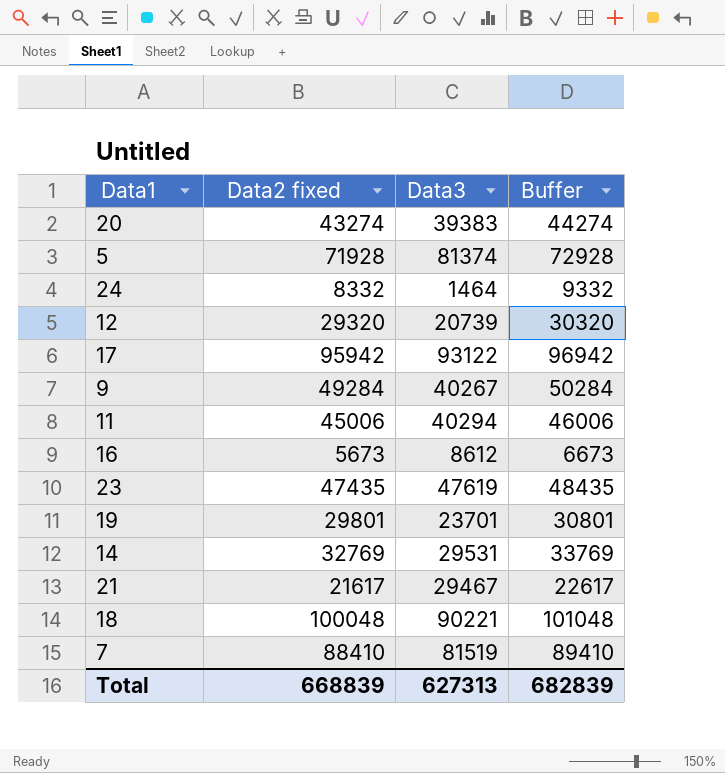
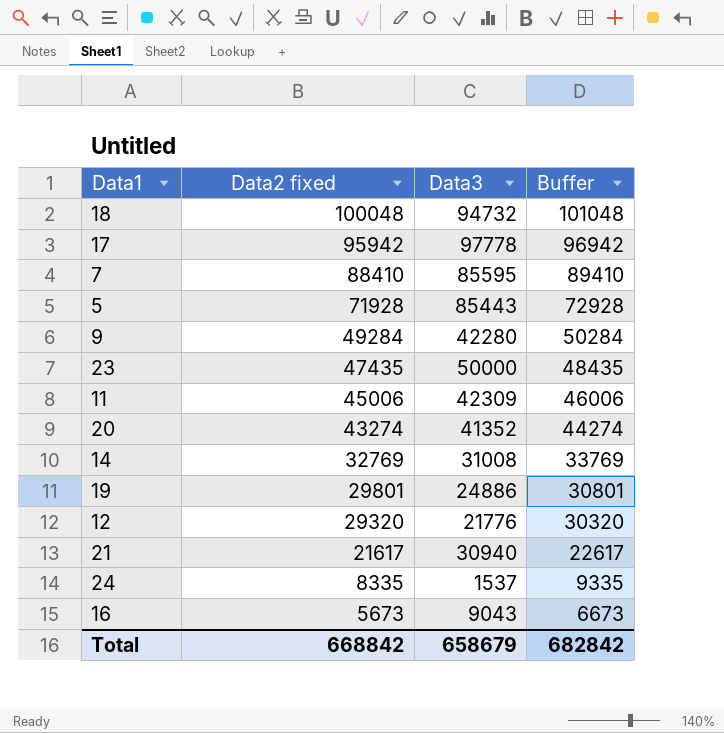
row order: none -> Data2 fixed descending
18 | Data3: 90221 -> 94732
17 | Data3: 93122 -> 97778
7 | Data3: 81519 -> 85595
5 | Data3: 81374 -> 85443
9 | Data3: 40267 -> 42280
23 | Data3: 47619 -> 50000
11 | Data3: 40294 -> 42309
20 | Data3: 39383 -> 41352
14 | Data3: 29531 -> 31008
19 | Data3: 23701 -> 24886
12 | Data3: 20739 -> 21776
21 | Data3: 29467 -> 30940
24 | Data2 fixed: 8332 -> 8335
24 | Data3: 1464 -> 1537
24 | Buffer: 9332 -> 9335
16 | Data3: 8612 -> 9043
Total | Data2 fixed: 668839 -> 668842
Total | Data3: 627313 -> 658679
Total | Buffer: 682839 -> 682842

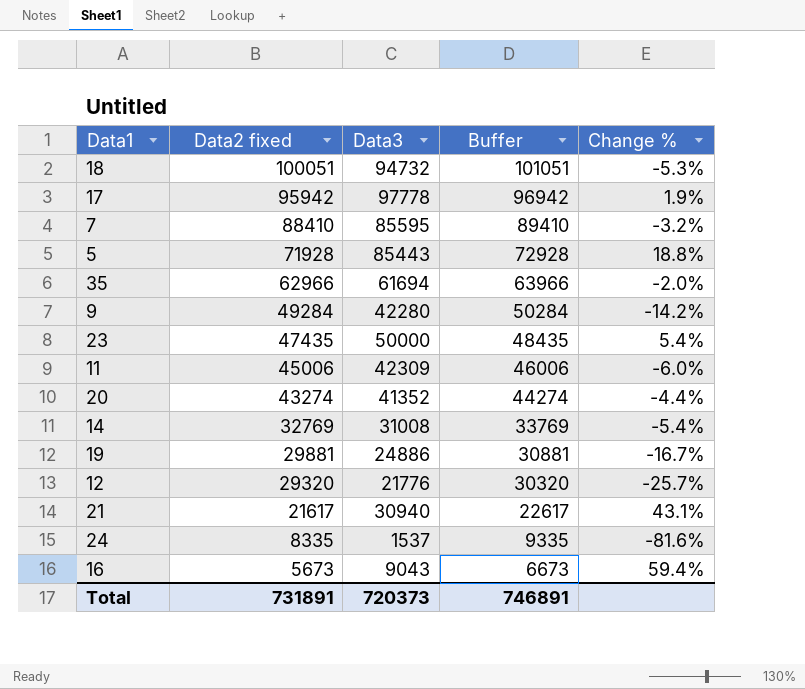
column Change % | formula: none -> ([Data3] - [Data2 fixed]) / [Data2 fixed]
18 | Data2 fixed: 100048 -> 100051
18 | Buffer: 101048 -> 101051
row 35: none -> 62966 | 61694 | 63966 | -2.0%
19 | Data2 fixed: 29801 -> 29881
19 | Buffer: 30801 -> 30881
Total | Data2 fixed: 668842 -> 731891
Total | Data3: 658679 -> 720373
Total | Buffer: 682842 -> 746891

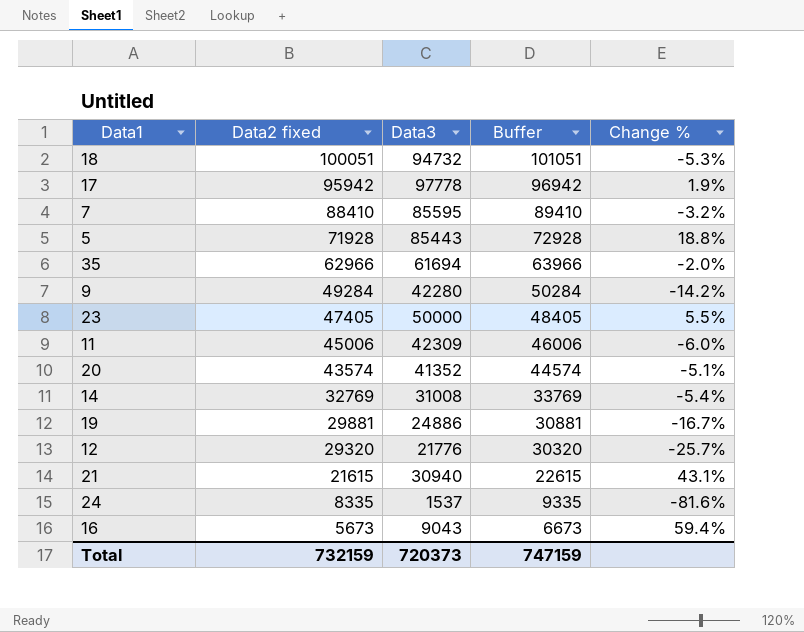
23 | Data2 fixed: 47435 -> 47405
23 | Buffer: 48435 -> 48405
23 | Change %: 5.4% -> 5.5%
20 | Data2 fixed: 43274 -> 43574
20 | Buffer: 44274 -> 44574
20 | Change %: -4.4% -> -5.1%
21 | Data2 fixed: 21617 -> 21615
21 | Buffer: 22617 -> 22615
Total | Data2 fixed: 731891 -> 732159
Total | Buffer: 746891 -> 747159

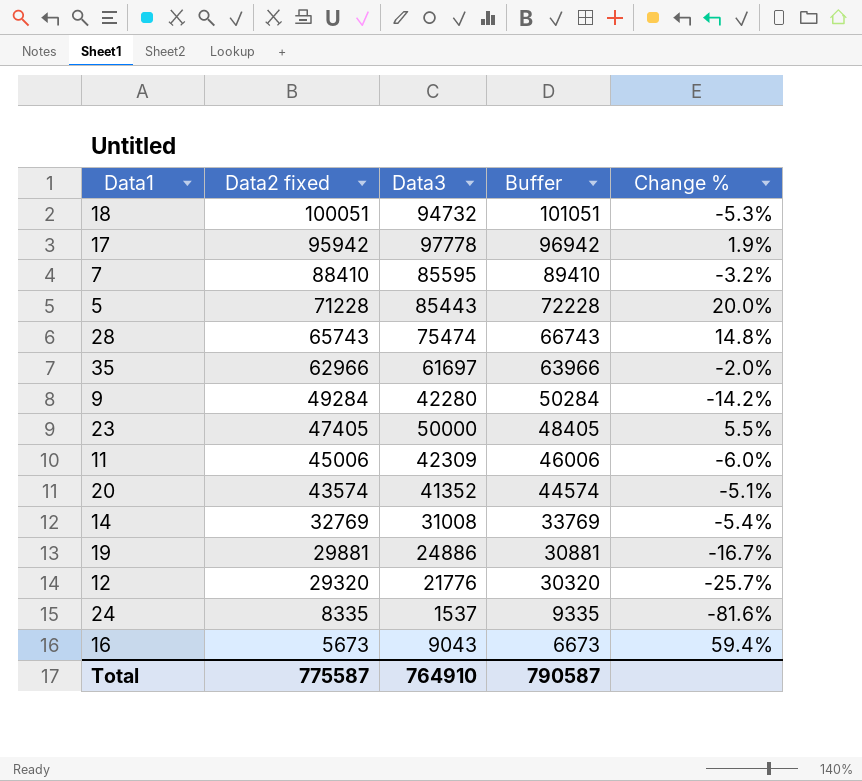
row 21: 21615 | 30940 | 22615 | 43.1% -> none
5 | Data2 fixed: 71928 -> 71228
5 | Buffer: 72928 -> 72228
5 | Change %: 18.8% -> 20.0%
row 28: none -> 65743 | 75474 | 66743 | 14.8%
35 | Data3: 61694 -> 61697
Total | Data2 fixed: 732159 -> 775587
Total | Data3: 720373 -> 764910
Total | Buffer: 747159 -> 790587

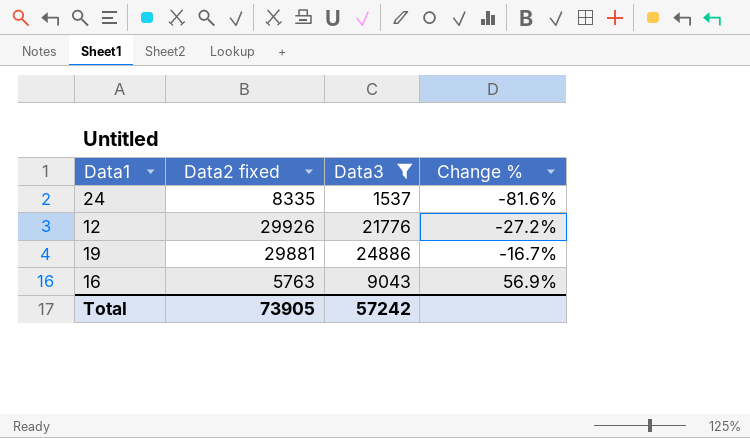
filter: none -> Data3 <= 24886
row order: Data2 fixed descending -> Change % ascending
column Buffer | formula: [Data2 fixed] + 1000 -> none
12 | Data2 fixed: 29320 -> 29926
12 | Change %: -25.7% -> -27.2%
16 | Data2 fixed: 5673 -> 5763
16 | Change %: 59.4% -> 56.9%
Total | Data2 fixed: 775587 -> 73905
Total | Data3: 764910 -> 57242

